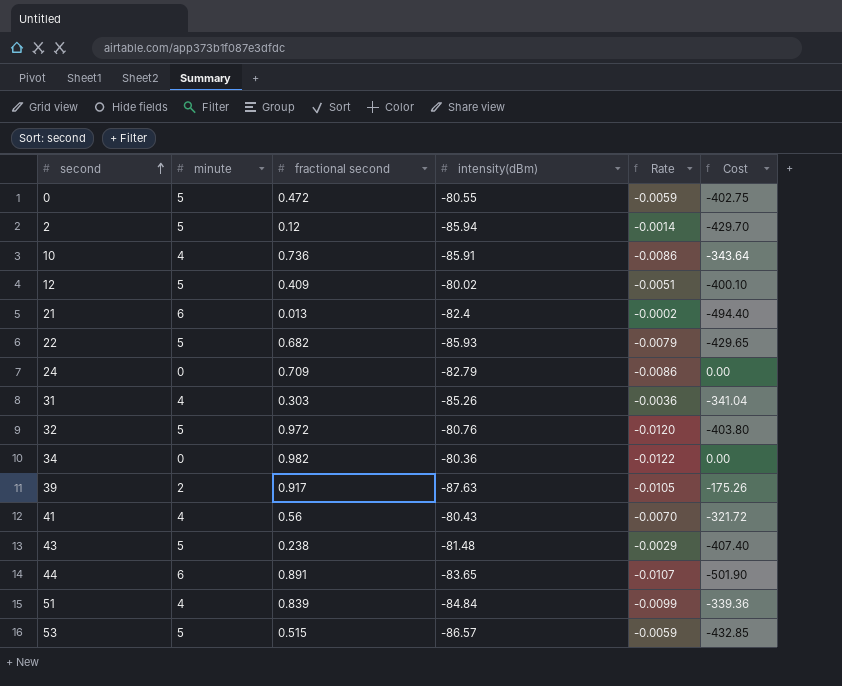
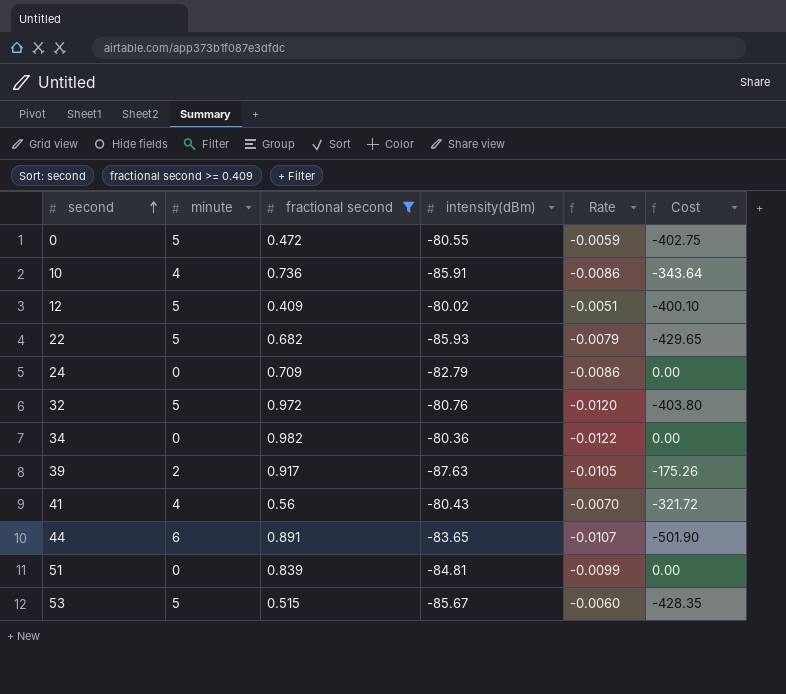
filter: none -> fractional second >= 0.409
51 | minute: 4 -> 0
51 | intensity(dBm): -84.84 -> -84.81
51 | Cost: -339.36 -> 0.00
53 | intensity(dBm): -86.57 -> -85.67
53 | Rate: -0.0059 -> -0.0060
53 | Cost: -432.85 -> -428.35

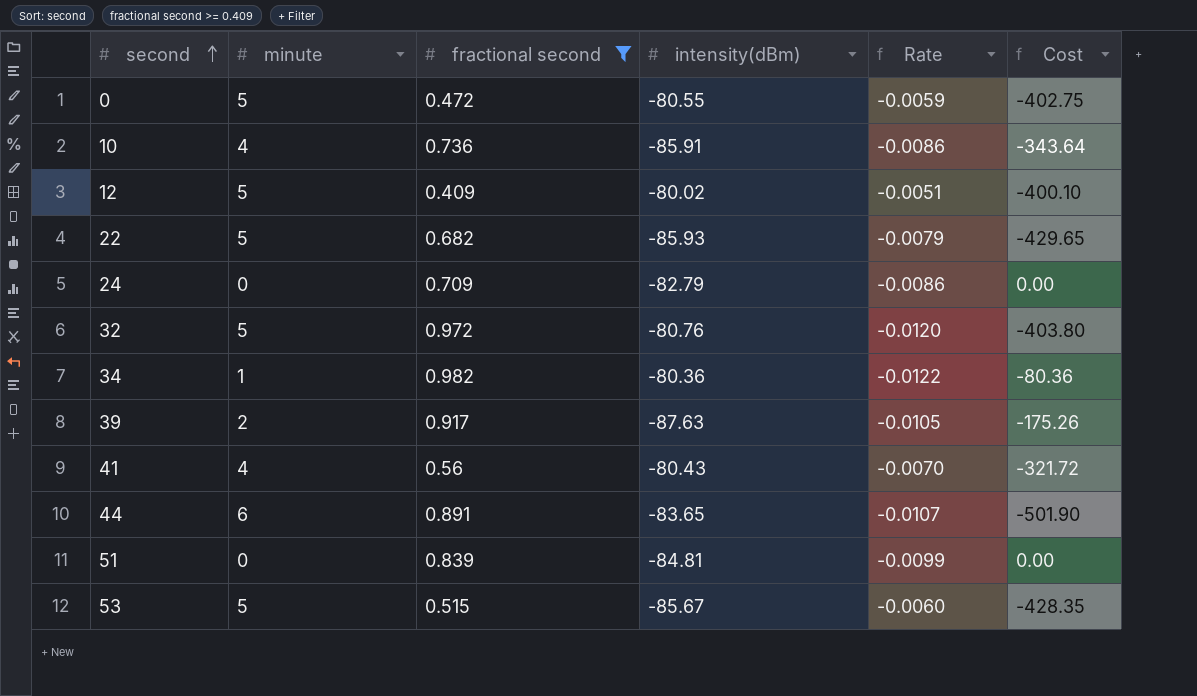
34 | minute: 0 -> 1
34 | Cost: 0.00 -> -80.36

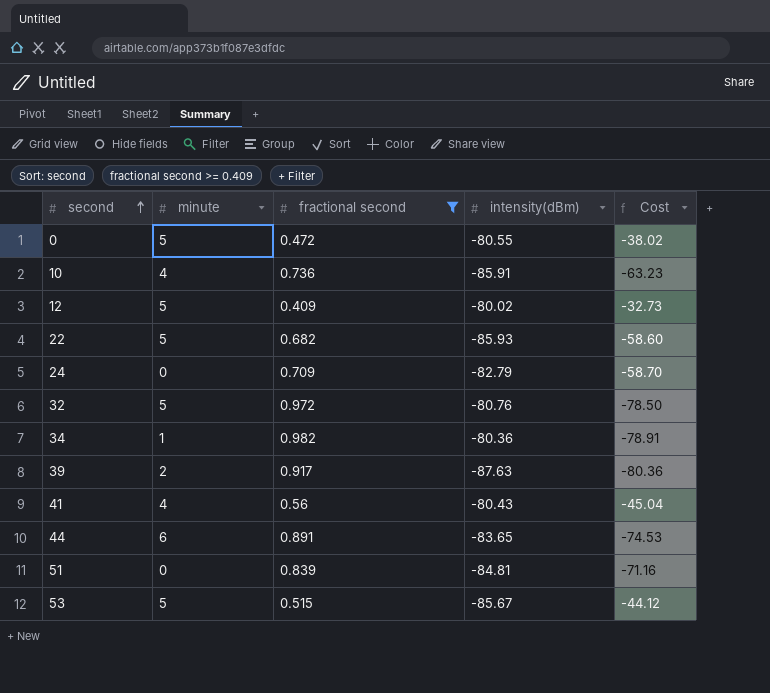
column Rate | formula: [fractional second] / [intensity(dBm)] -> none
column Cost | formula: [minute] * [intensity(dBm)] -> [fractional second] * [intensity(dBm)]

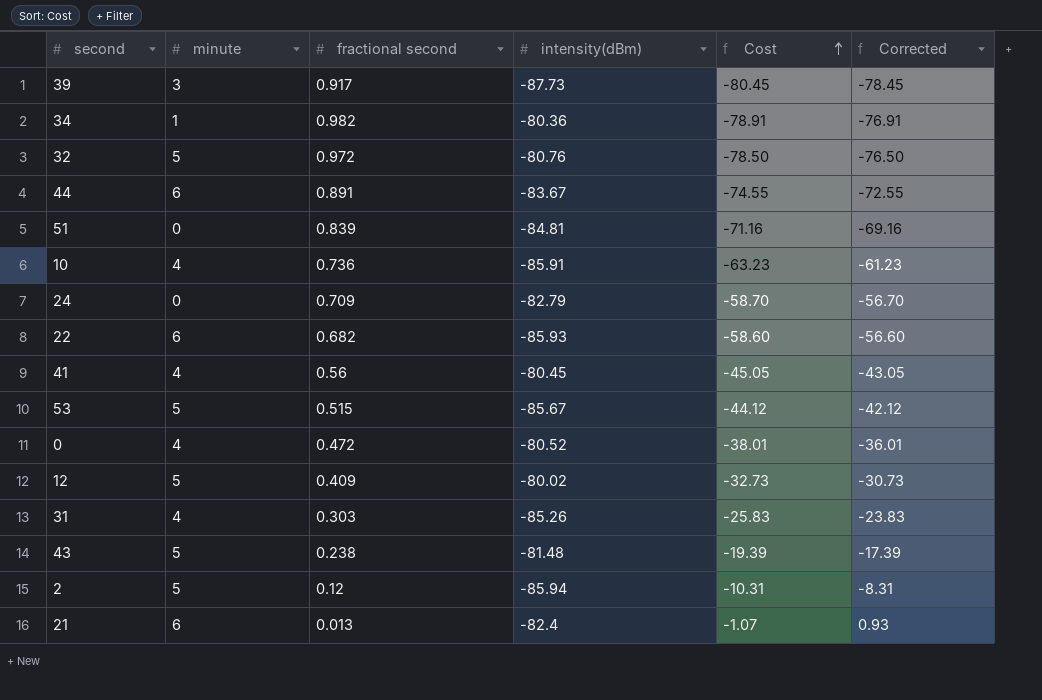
filter: fractional second >= 0.409 -> none
row order: second ascending -> Cost ascending
column Corrected | formula: none -> [Cost] + 2
39 | minute: 2 -> 3
39 | intensity(dBm): -87.63 -> -87.73
39 | Cost: -80.36 -> -80.45
44 | intensity(dBm): -83.65 -> -83.67
44 | Cost: -74.53 -> -74.55
22 | minute: 5 -> 6
41 | intensity(dBm): -80.43 -> -80.45
41 | Cost: -45.04 -> -45.05
0 | minute: 5 -> 4
0 | intensity(dBm): -80.55 -> -80.52
0 | Cost: -38.02 -> -38.01

